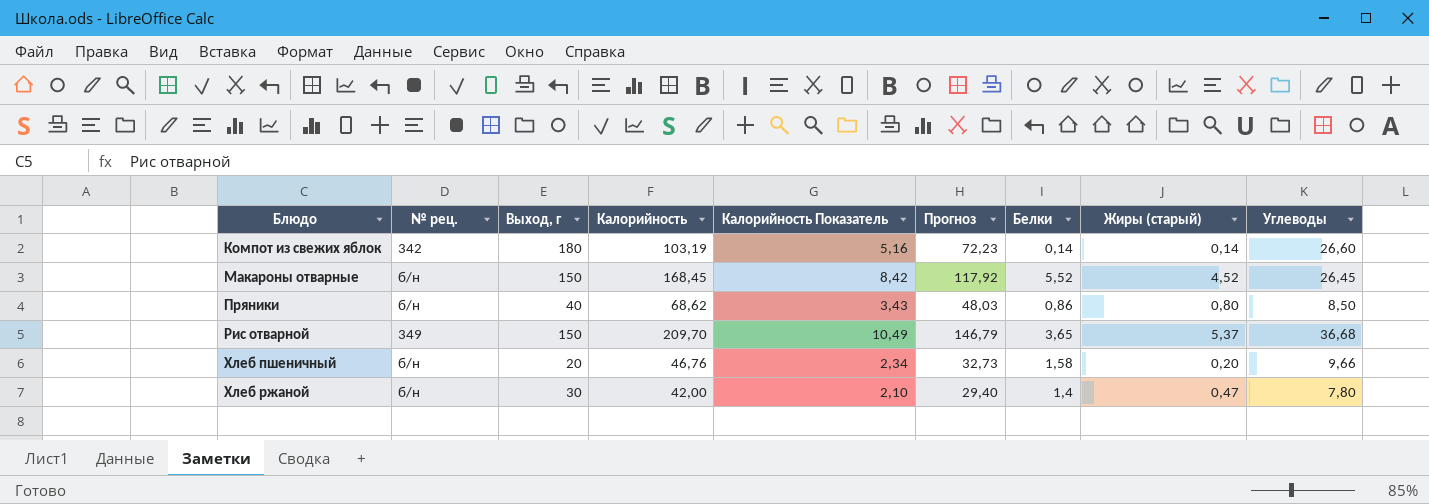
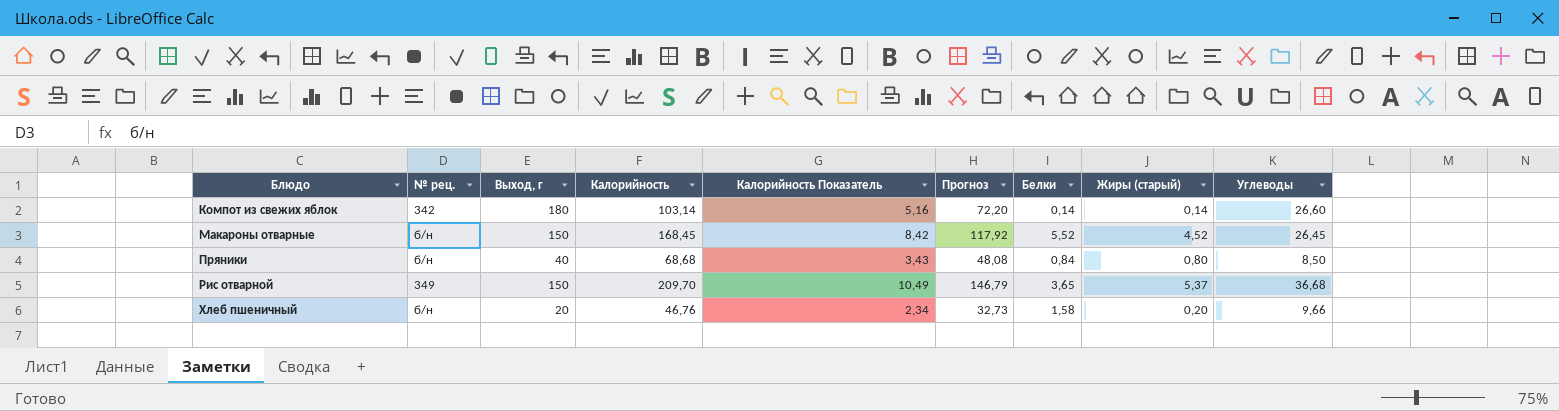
row Хлеб ржаной: б/н | 30 | 42,00 | 2,10 | 29,40 | 1,4 | 0,47 | 7,80 -> none
Компот из свежих яблок | Калорийность: 103,19 -> 103,14
Компот из свежих яблок | Прогноз: 72,23 -> 72,20
Пряники | Калорийность: 68,62 -> 68,68
Пряники | Прогноз: 48,03 -> 48,08
Пряники | Белки: 0,86 -> 0,84

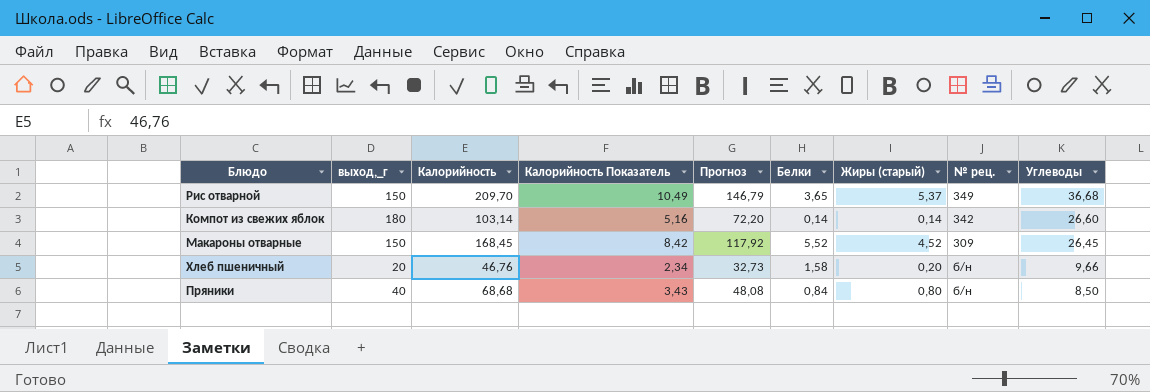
row order: Блюдо ascending -> Углеводы descending
column name: Выход, г -> выход,_г
column № рец. | position: 2 -> 8
Макароны отварные | № рец.: б/н -> 309

